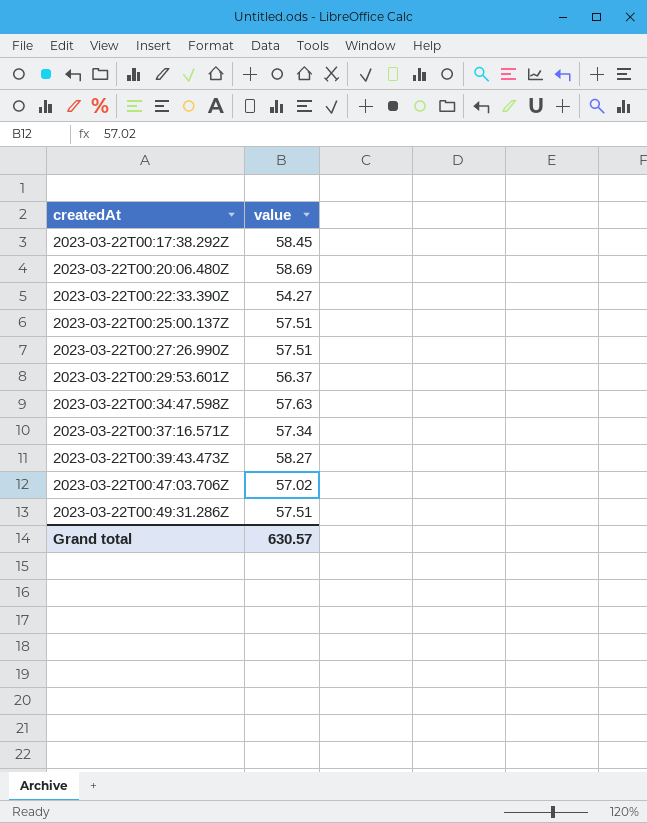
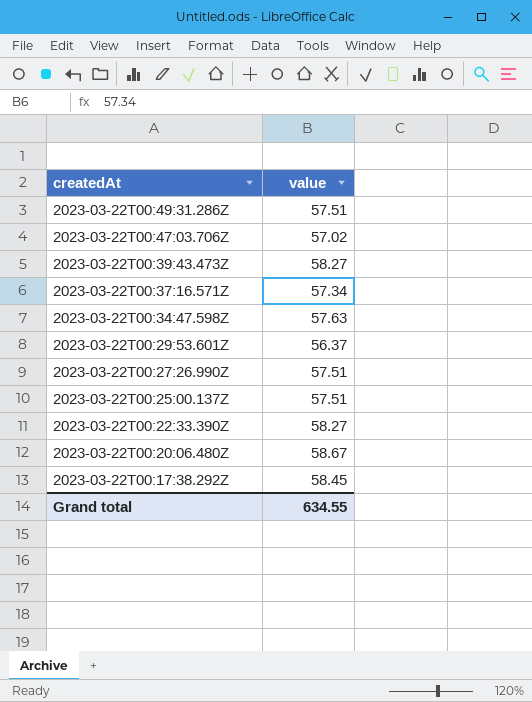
row order: createdAt ascending -> createdAt descending
2023-03-22T00:22:33.390Z | value: 54.27 -> 58.27
2023-03-22T00:20:06.480Z | value: 58.69 -> 58.67
Grand total | value: 630.57 -> 634.55

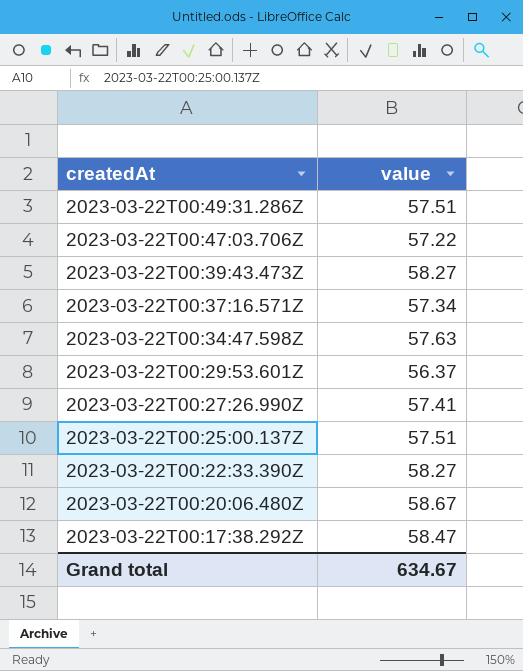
2023-03-22T00:47:03.706Z | value: 57.02 -> 57.22
2023-03-22T00:27:26.990Z | value: 57.51 -> 57.41
2023-03-22T00:17:38.292Z | value: 58.45 -> 58.47
Grand total | value: 634.55 -> 634.67

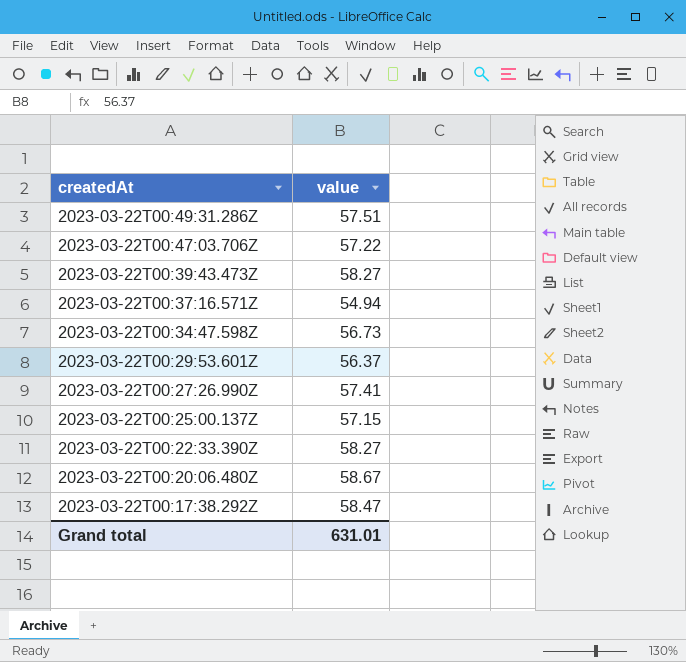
2023-03-22T00:37:16.571Z | value: 57.34 -> 54.94
2023-03-22T00:34:47.598Z | value: 57.63 -> 56.73
2023-03-22T00:25:00.137Z | value: 57.51 -> 57.15
Grand total | value: 634.67 -> 631.01

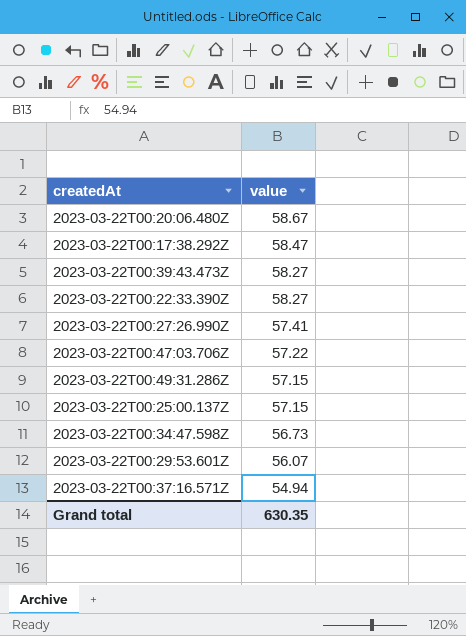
row order: createdAt descending -> value descending
2023-03-22T00:49:31.286Z | value: 57.51 -> 57.15
2023-03-22T00:29:53.601Z | value: 56.37 -> 56.07
Grand total | value: 631.01 -> 630.35

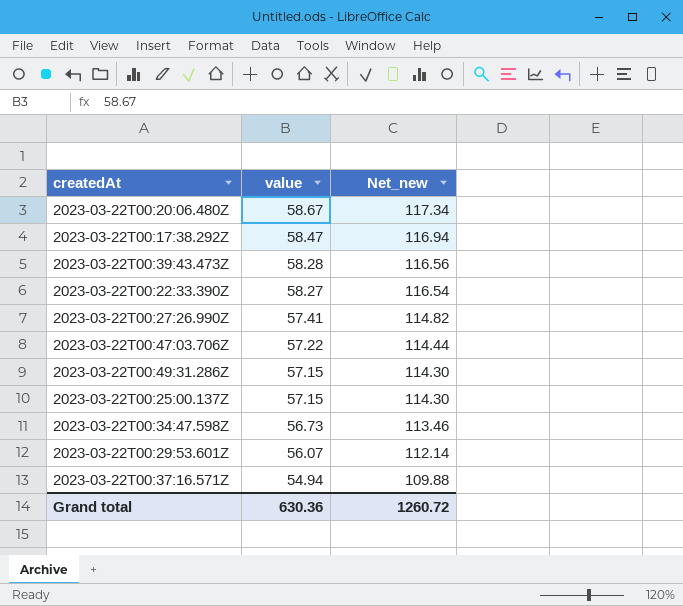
column Net_new | formula: none -> [value] * 2
2023-03-22T00:39:43.473Z | value: 58.27 -> 58.28
Grand total | value: 630.35 -> 630.36

